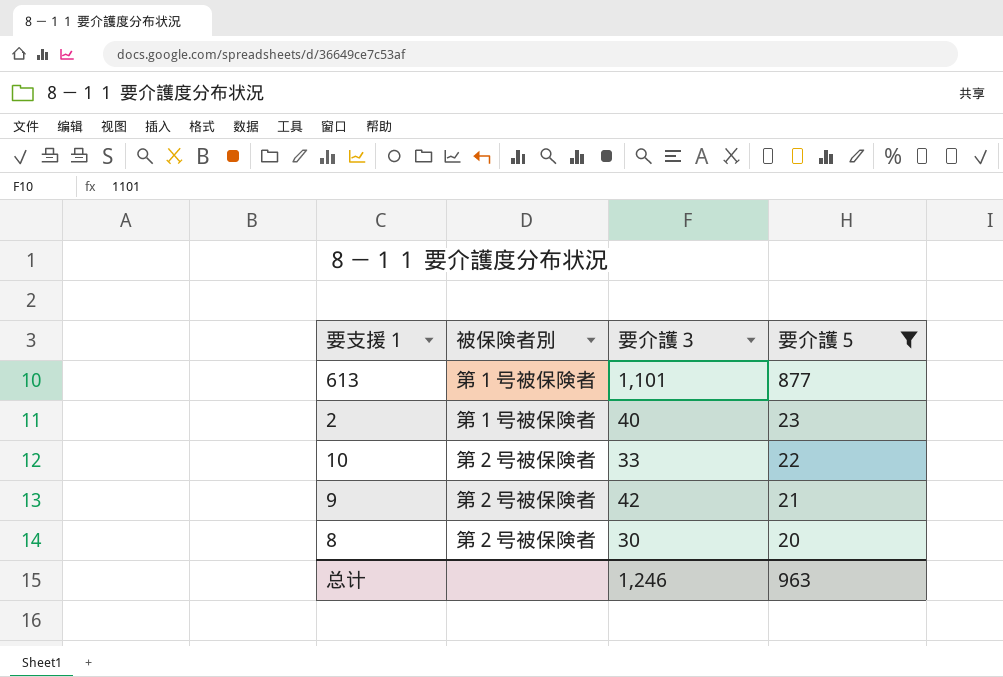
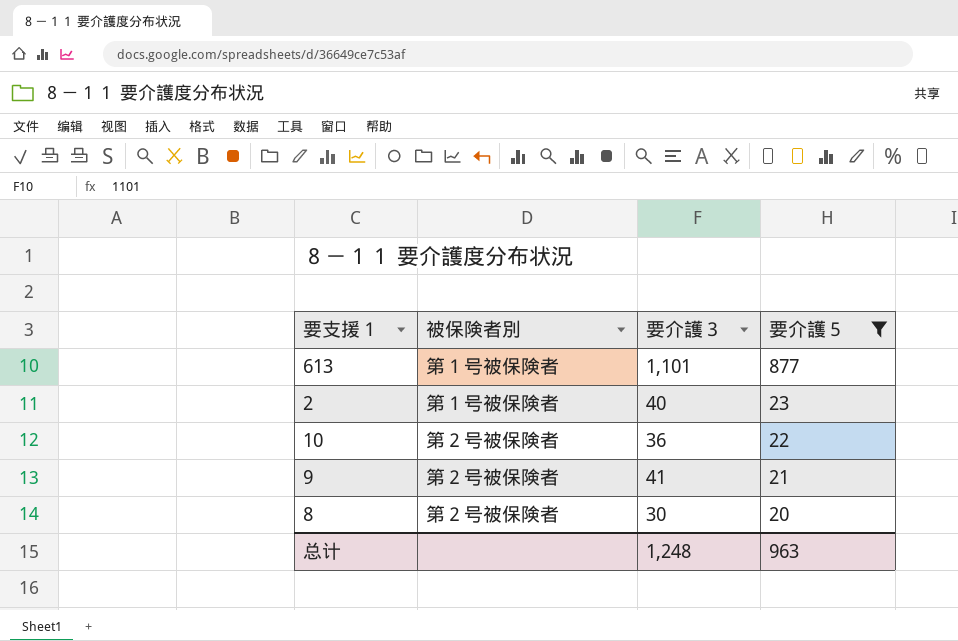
10 | 要介護３: 33 -> 36
9 | 要介護３: 42 -> 41
总计 | 要介護３: 1,246 -> 1,248

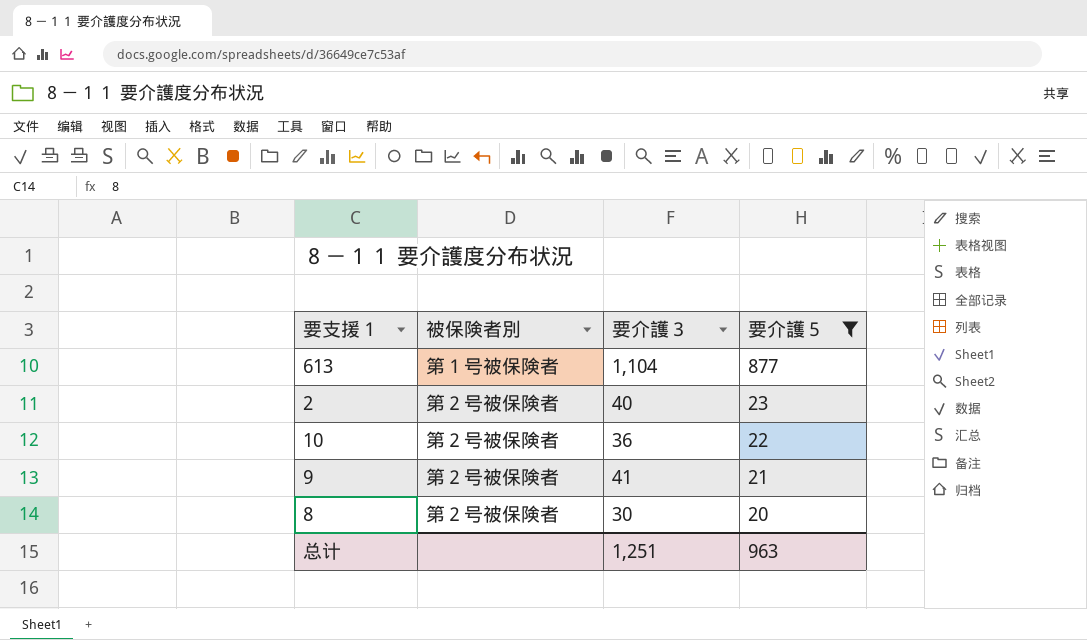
613 | 要介護３: 1,101 -> 1,104
2 | 被保険者別: 第１号被保険者 -> 第２号被保険者
总计 | 要介護３: 1,248 -> 1,251

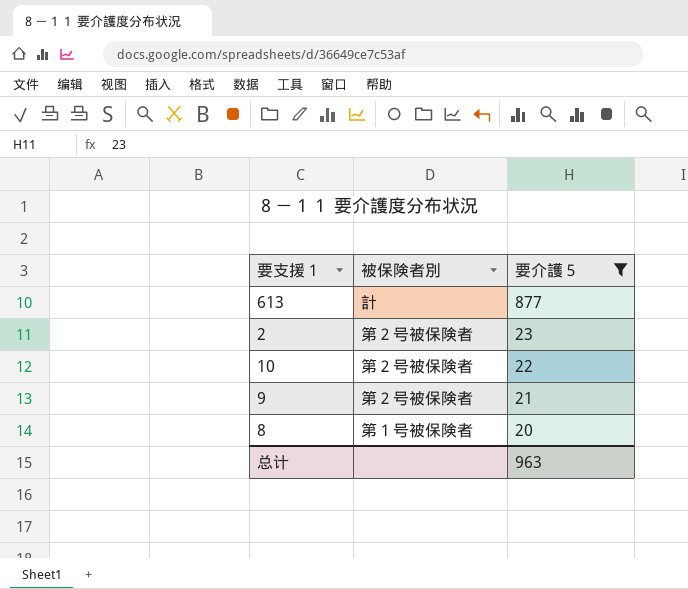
column 要介護３ | position: 3 -> none
613 | 被保険者別: 第１号被保険者 -> 計
8 | 被保険者別: 第２号被保険者 -> 第１号被保険者

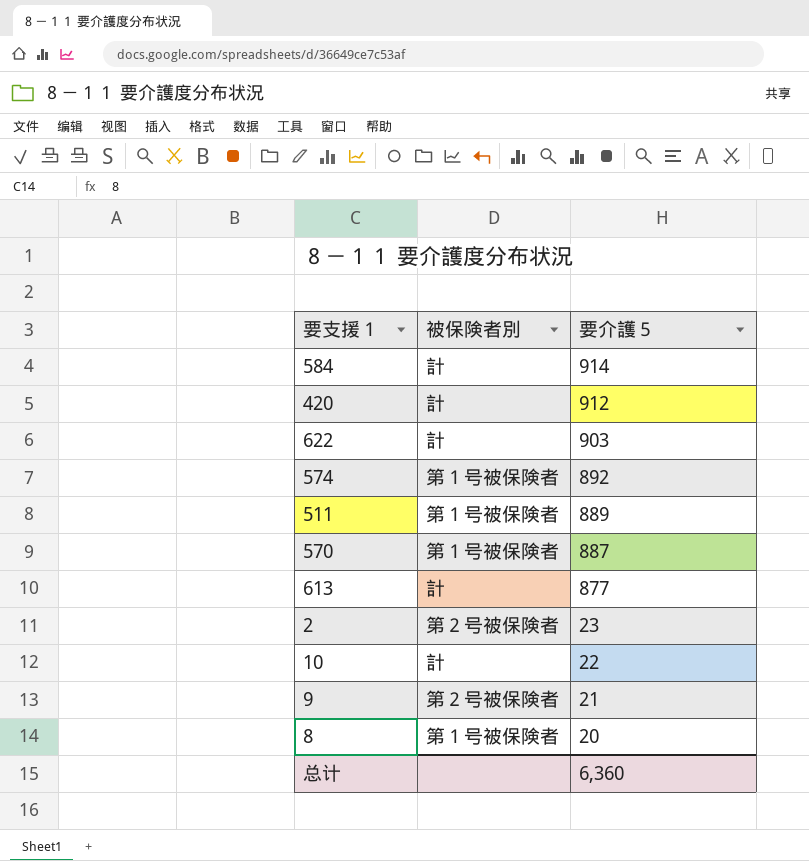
filter: 要介護５ <= 877 -> none
10 | 被保険者別: 第２号被保険者 -> 計
总计 | 要介護５: 963 -> 6,360

